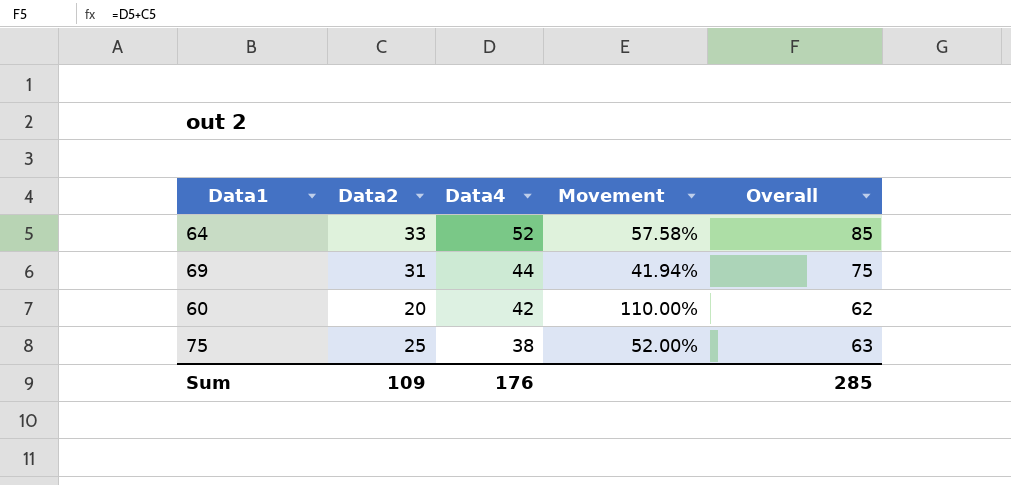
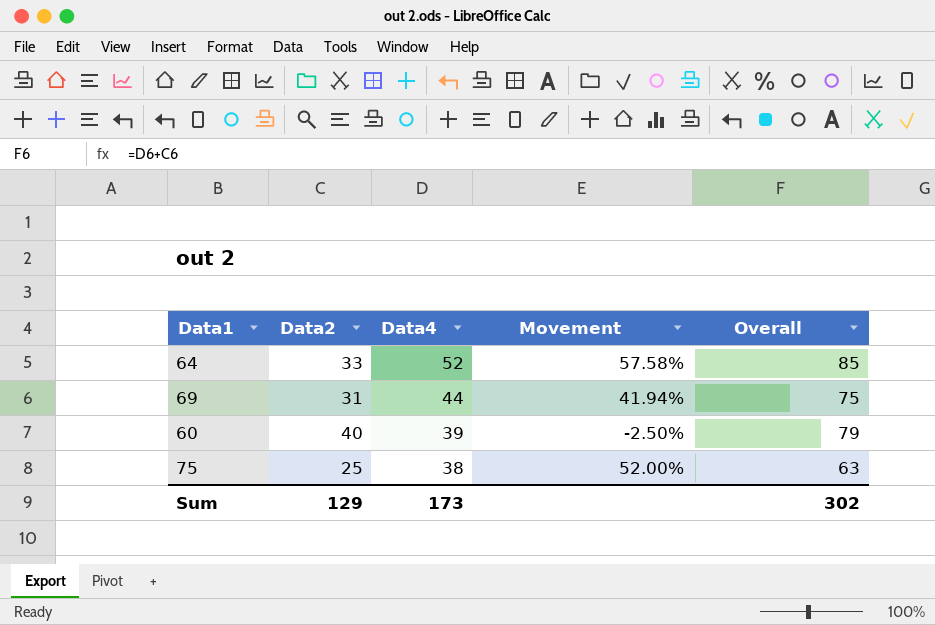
60 | Data2: 20 -> 40
60 | Data4: 42 -> 39
60 | Movement: 110.00% -> -2.50%
60 | Overall: 62 -> 79
Sum | Data2: 109 -> 129
Sum | Data4: 176 -> 173
Sum | Overall: 285 -> 302

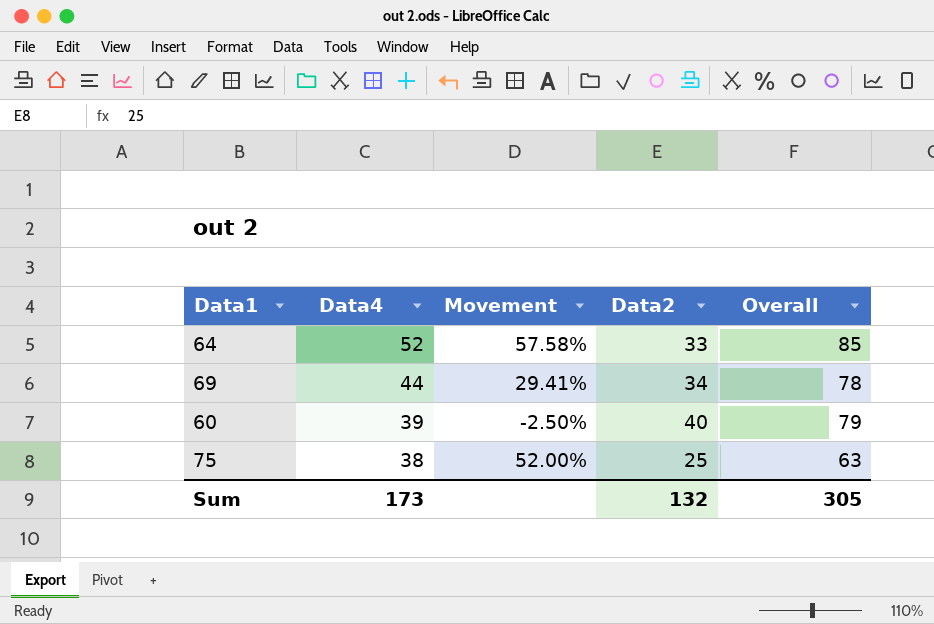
column Data2 | position: 2 -> 4
69 | Movement: 41.94% -> 29.41%
69 | Data2: 31 -> 34
69 | Overall: 75 -> 78
Sum | Data2: 129 -> 132
Sum | Overall: 302 -> 305

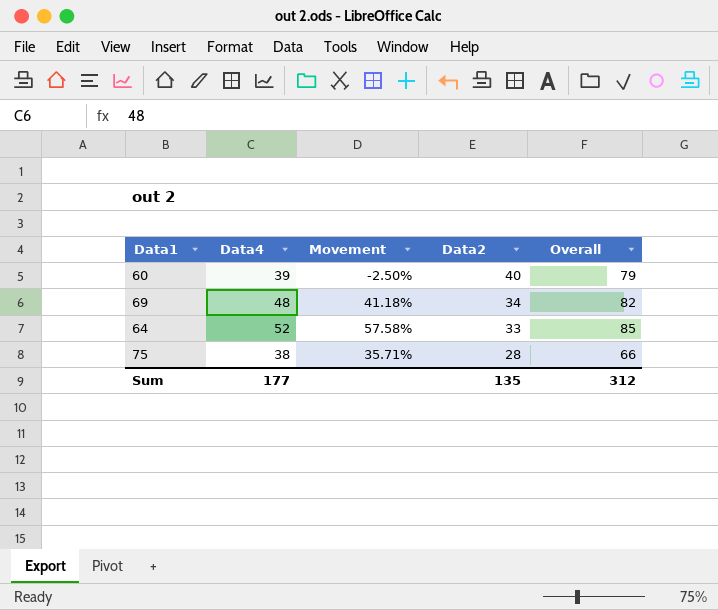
row order: Data4 descending -> Data2 descending
69 | Data4: 44 -> 48
69 | Movement: 29.41% -> 41.18%
69 | Overall: 78 -> 82
75 | Movement: 52.00% -> 35.71%
75 | Data2: 25 -> 28
75 | Overall: 63 -> 66
Sum | Data4: 173 -> 177
Sum | Data2: 132 -> 135
Sum | Overall: 305 -> 312

